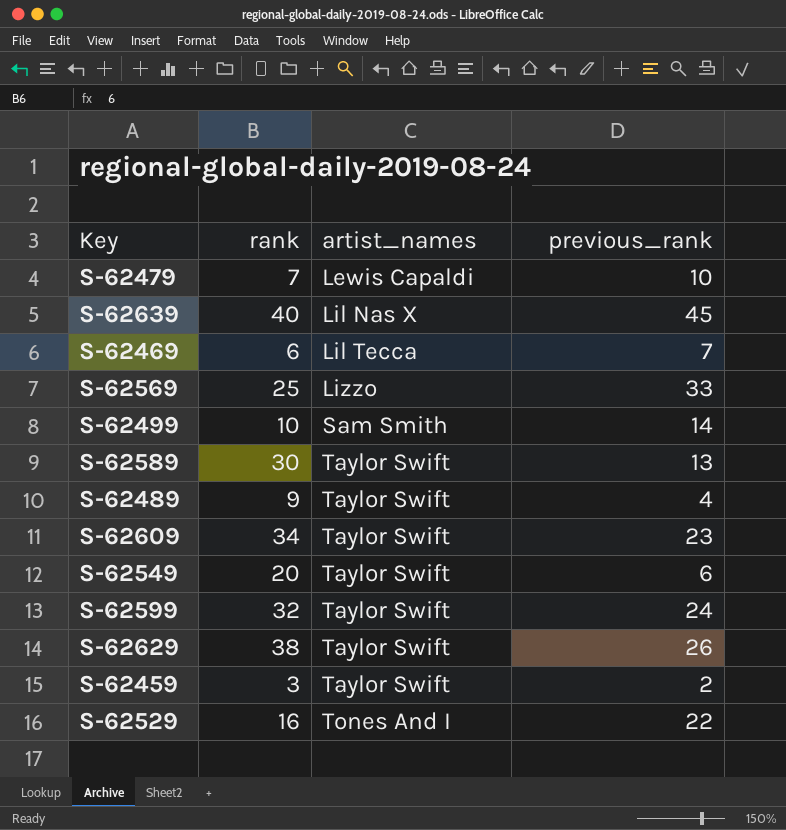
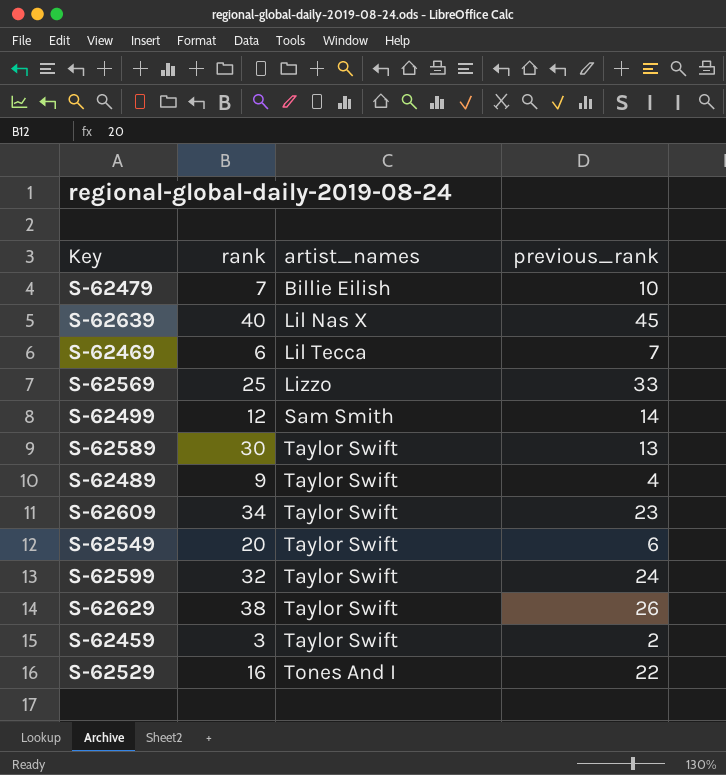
S-62479 | artist_names: Lewis Capaldi -> Billie Eilish
S-62499 | rank: 10 -> 12

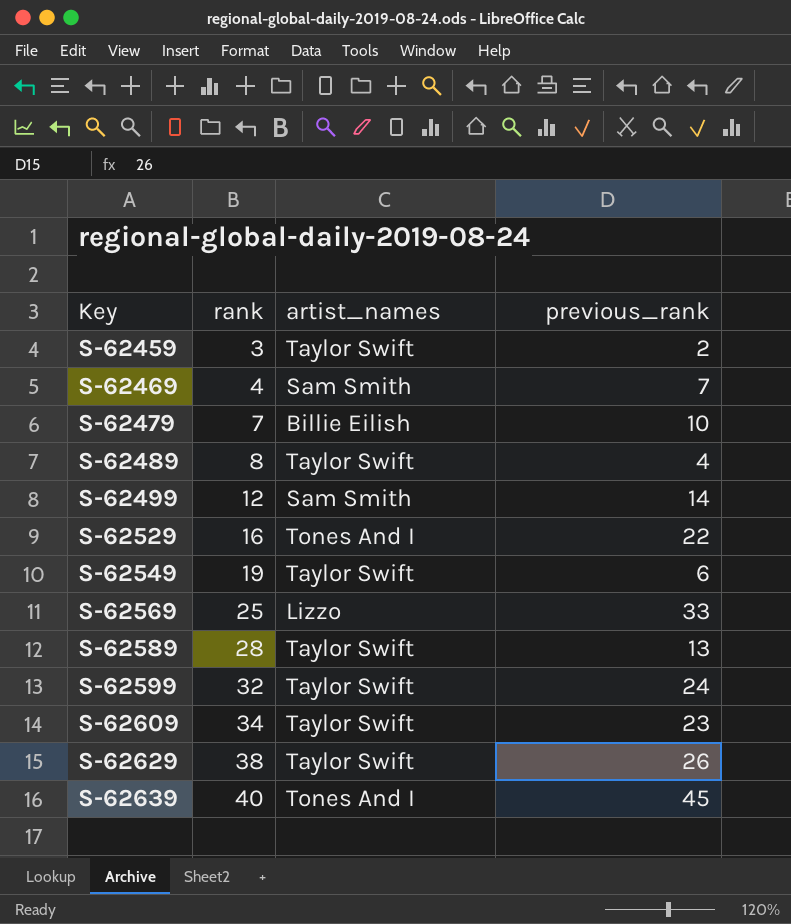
row order: artist_names ascending -> Key ascending
S-62469 | rank: 6 -> 4
S-62469 | artist_names: Lil Tecca -> Sam Smith
S-62489 | rank: 9 -> 8
S-62549 | rank: 20 -> 19
S-62589 | rank: 30 -> 28
S-62639 | artist_names: Lil Nas X -> Tones And I

